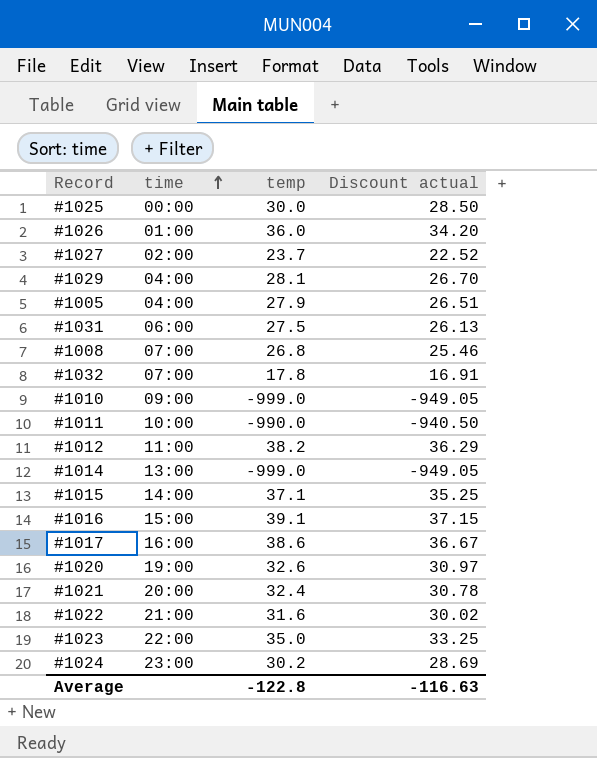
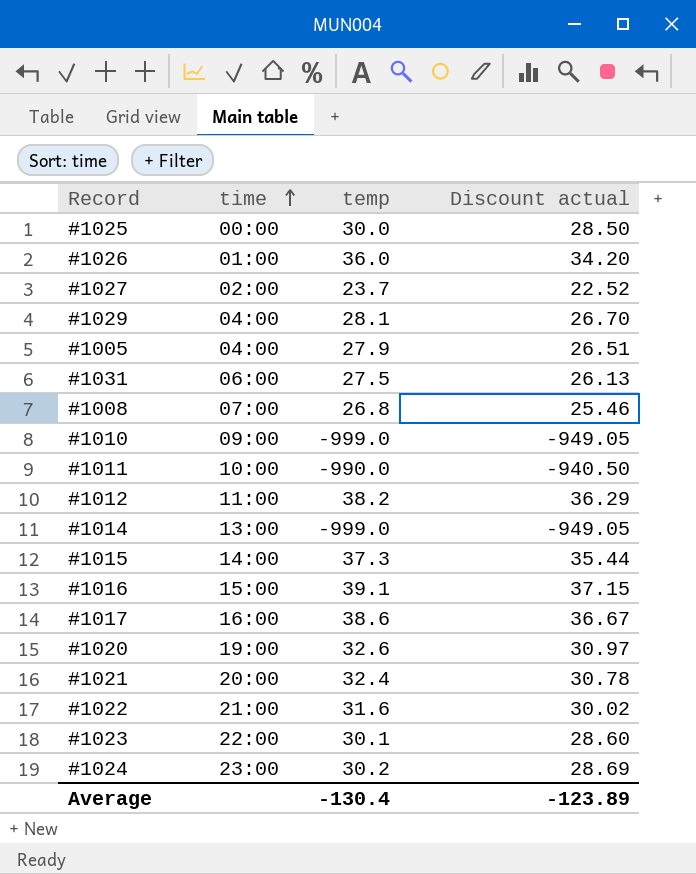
row #1032: 07:00 | 17.8 | 16.91 -> none
#1015 | temp: 37.1 -> 37.3
#1015 | Discount actual: 35.25 -> 35.44
#1023 | temp: 35.0 -> 30.1
#1023 | Discount actual: 33.25 -> 28.60
Average | temp: -122.8 -> -130.4
Average | Discount actual: -116.63 -> -123.89

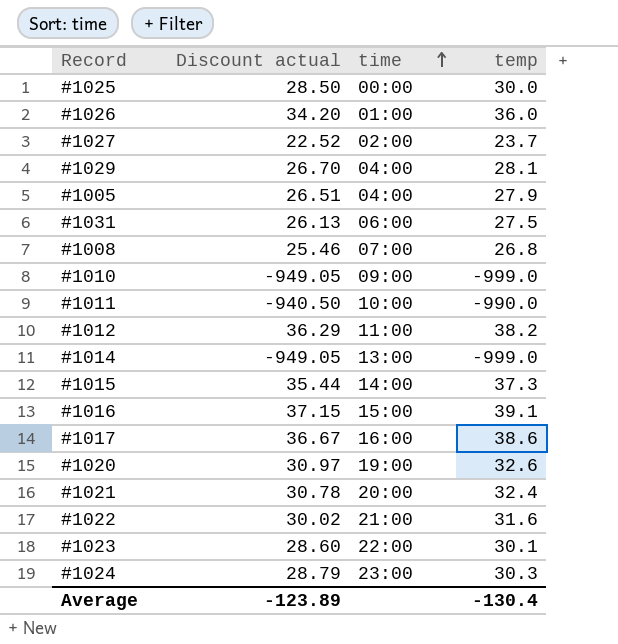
column Discount actual | position: 4 -> 2
#1024 | Discount actual: 28.69 -> 28.79
#1024 | temp: 30.2 -> 30.3

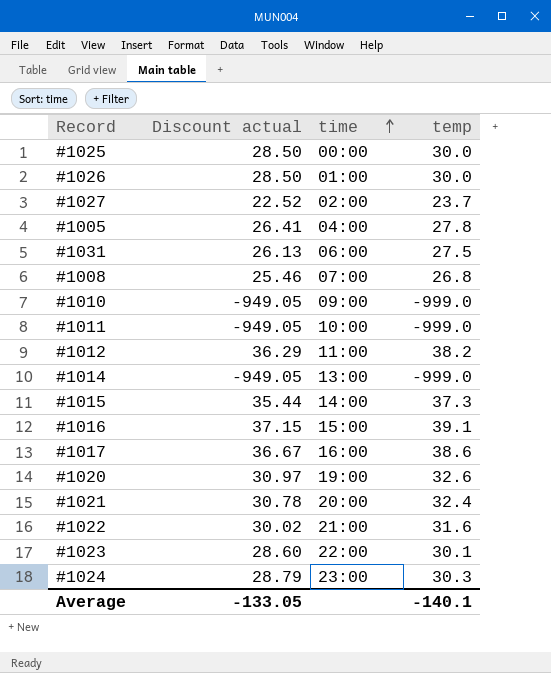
row #1029: 26.70 | 04:00 | 28.1 -> none
#1026 | Discount actual: 34.20 -> 28.50
#1026 | temp: 36.0 -> 30.0
#1005 | Discount actual: 26.51 -> 26.41
#1005 | temp: 27.9 -> 27.8
#1011 | Discount actual: -940.50 -> -949.05
#1011 | temp: -990.0 -> -999.0
Average | Discount actual: -123.89 -> -133.05
Average | temp: -130.4 -> -140.1

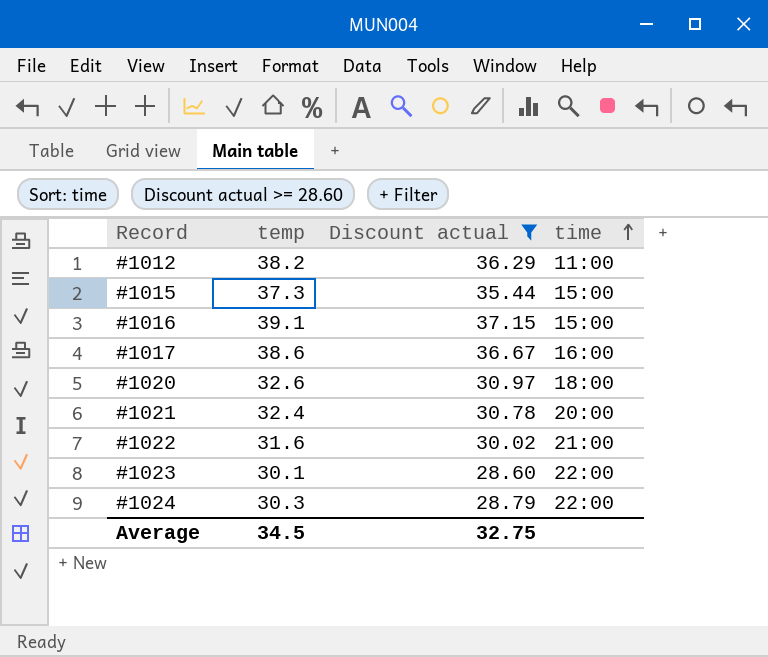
filter: none -> Discount actual >= 28.60
column temp | position: 4 -> 2
#1015 | time: 14:00 -> 15:00
#1020 | time: 19:00 -> 18:00
#1024 | time: 23:00 -> 22:00
Average | temp: -140.1 -> 34.5
Average | Discount actual: -133.05 -> 32.75

